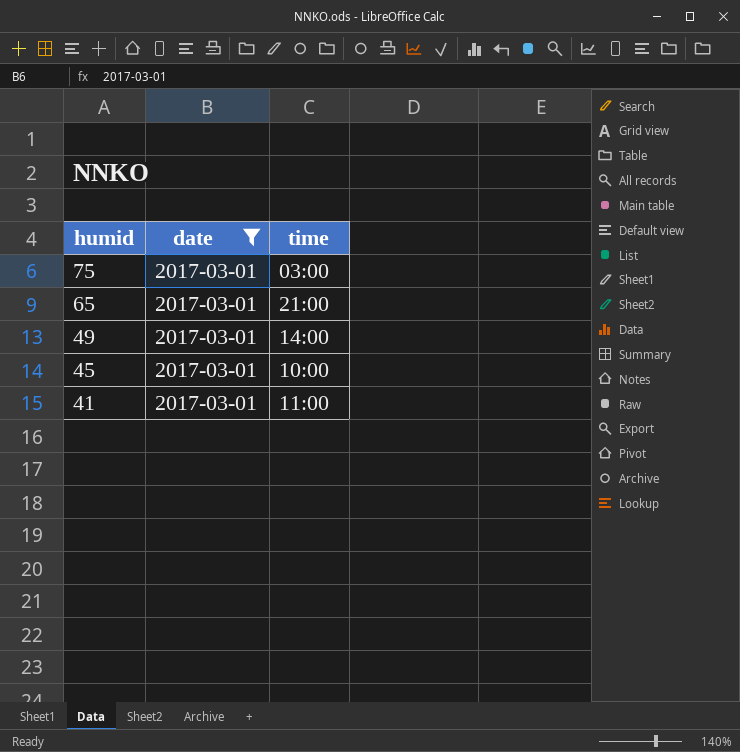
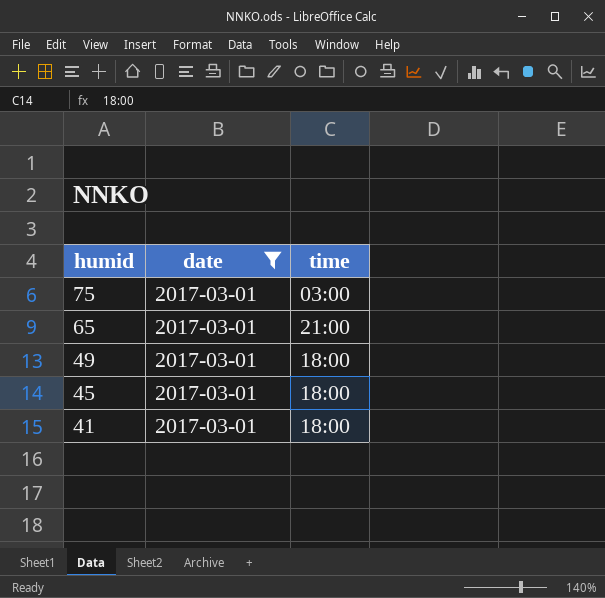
49 | time: 14:00 -> 18:00
45 | time: 10:00 -> 18:00
41 | time: 11:00 -> 18:00

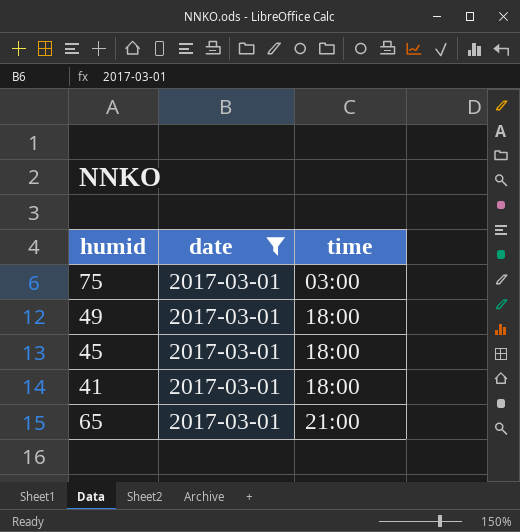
row order: humid descending -> time ascending

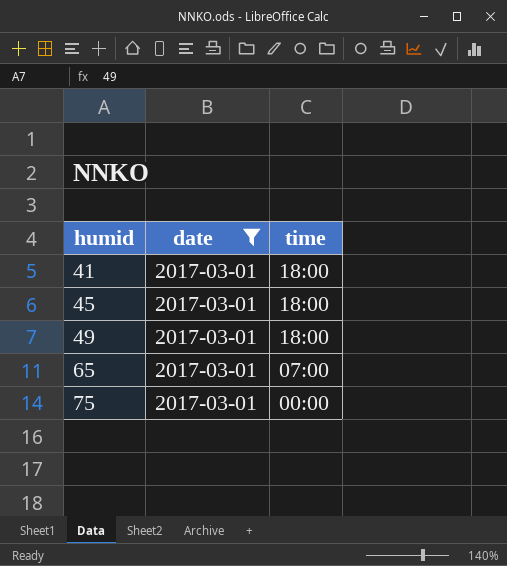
row order: time ascending -> humid ascending
65 | time: 21:00 -> 07:00
75 | time: 03:00 -> 00:00

